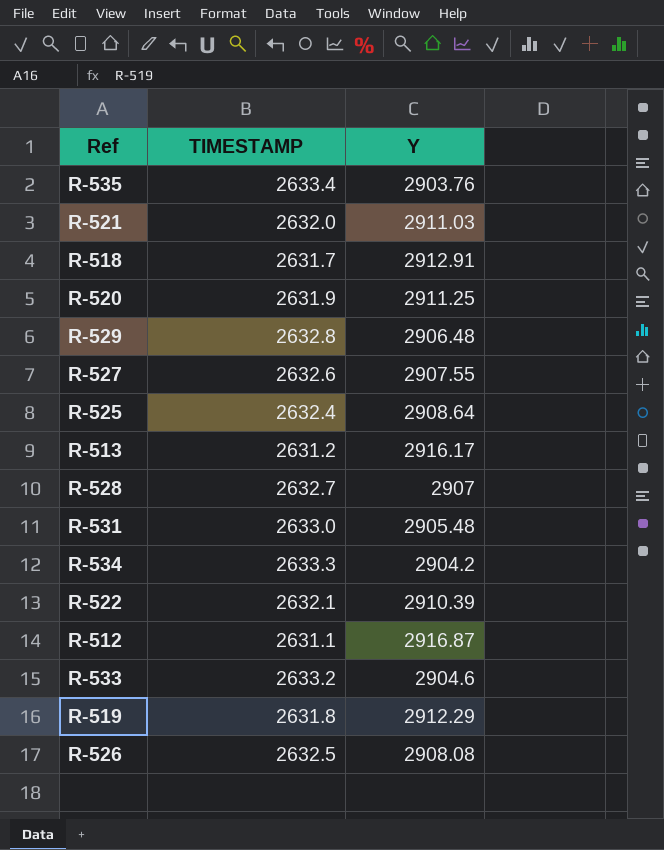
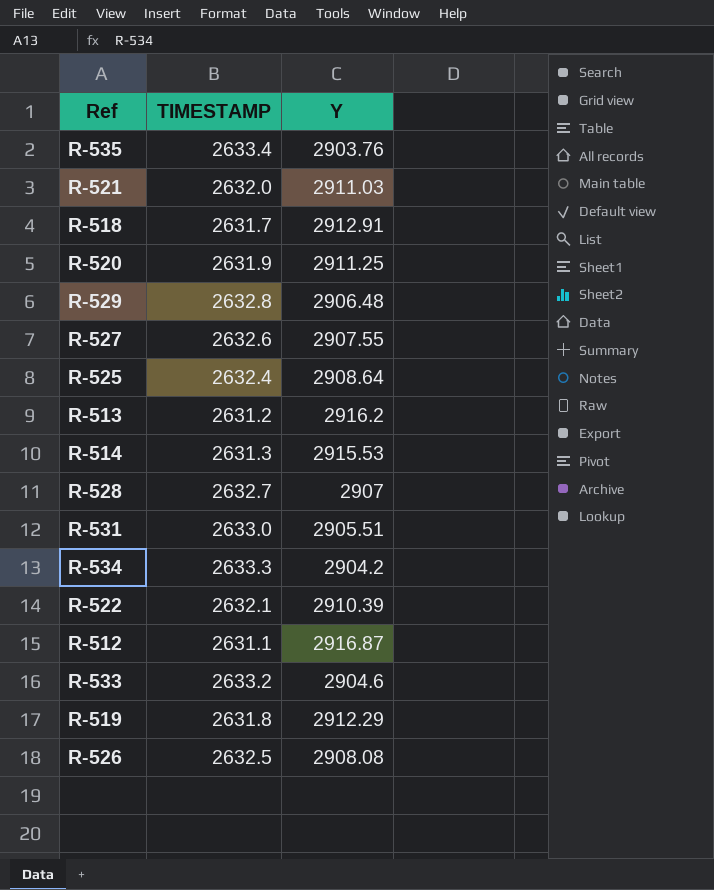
R-513 | Y: 2916.17 -> 2916.2
row R-514: none -> 2631.3 | 2915.53
R-531 | Y: 2905.48 -> 2905.51

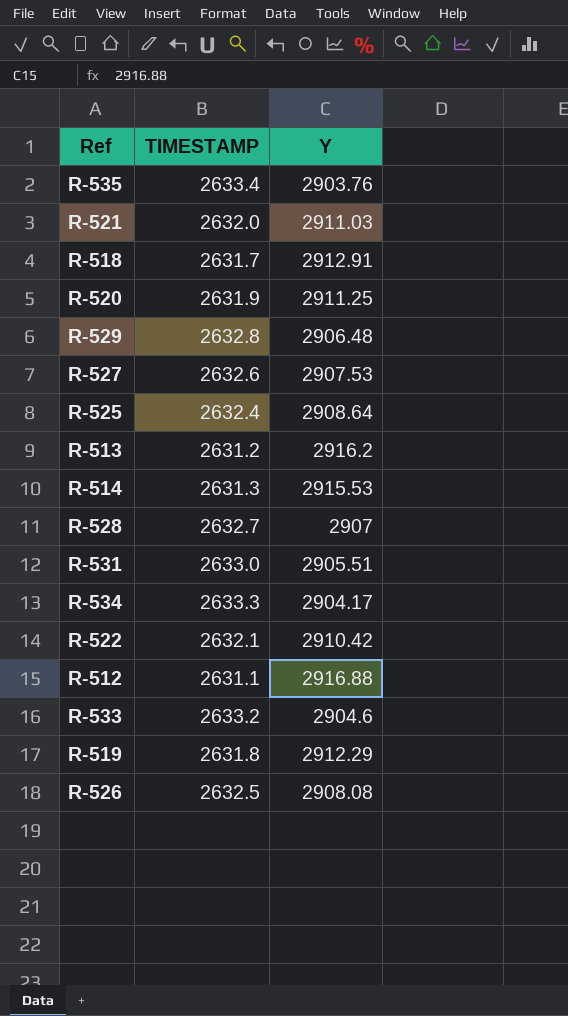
R-527 | Y: 2907.55 -> 2907.53
R-534 | Y: 2904.2 -> 2904.17
R-522 | Y: 2910.39 -> 2910.42
R-512 | Y: 2916.87 -> 2916.88

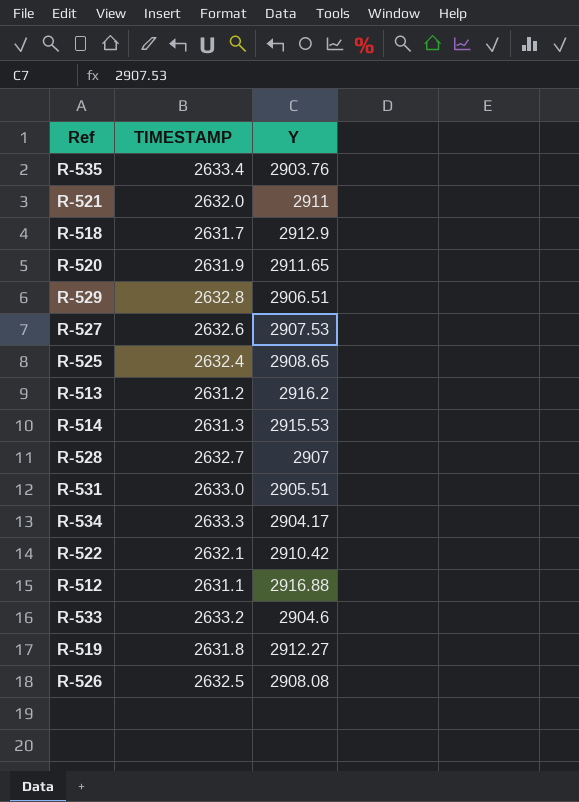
R-521 | Y: 2911.03 -> 2911
R-518 | Y: 2912.91 -> 2912.9
R-520 | Y: 2911.25 -> 2911.65
R-529 | Y: 2906.48 -> 2906.51
R-525 | Y: 2908.64 -> 2908.65
R-519 | Y: 2912.29 -> 2912.27

